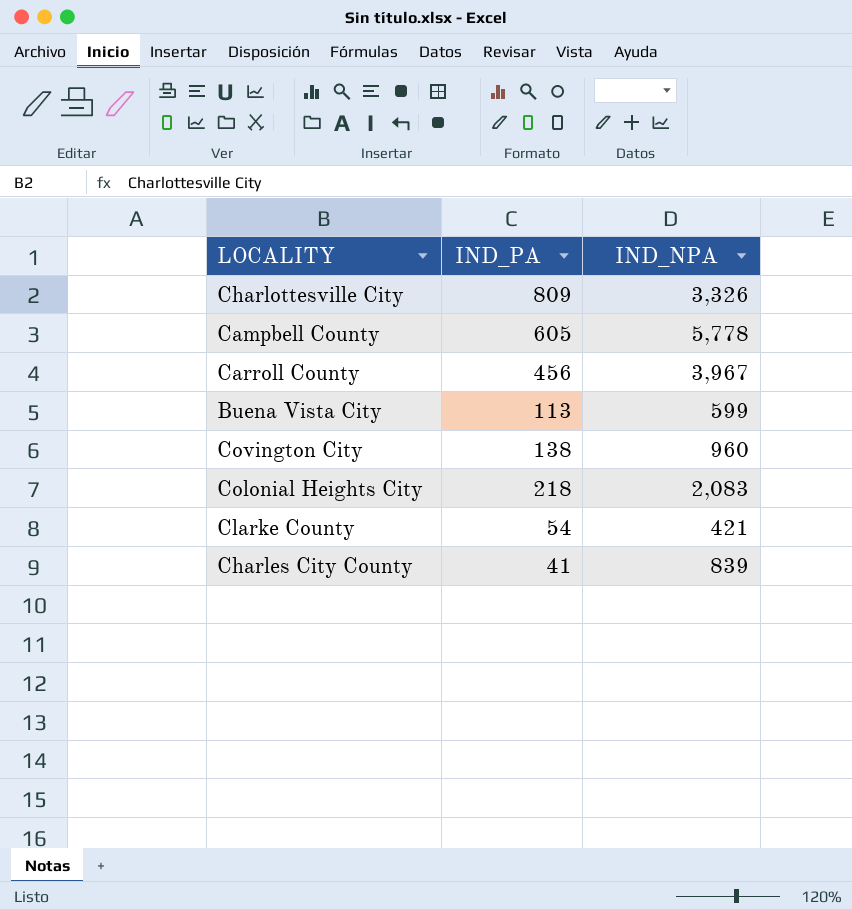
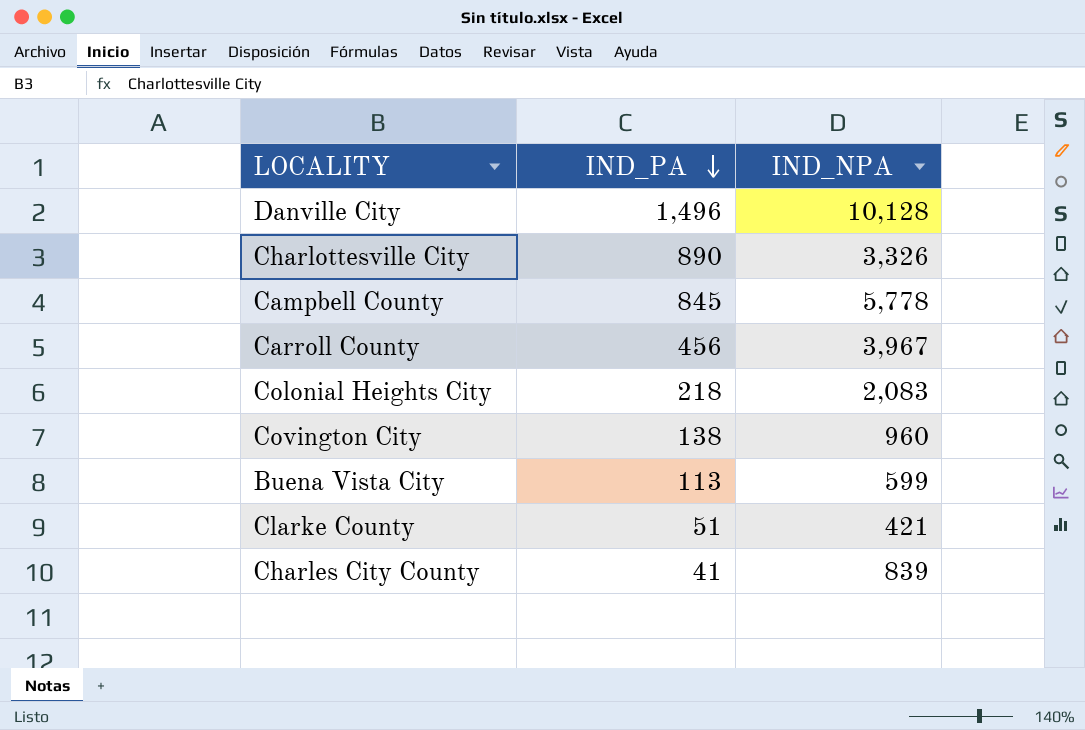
row order: none -> IND_PA descending
row Danville City: none -> 1,496 | 10,128
Charlottesville City | IND_PA: 809 -> 890
Campbell County | IND_PA: 605 -> 845
Clarke County | IND_PA: 54 -> 51

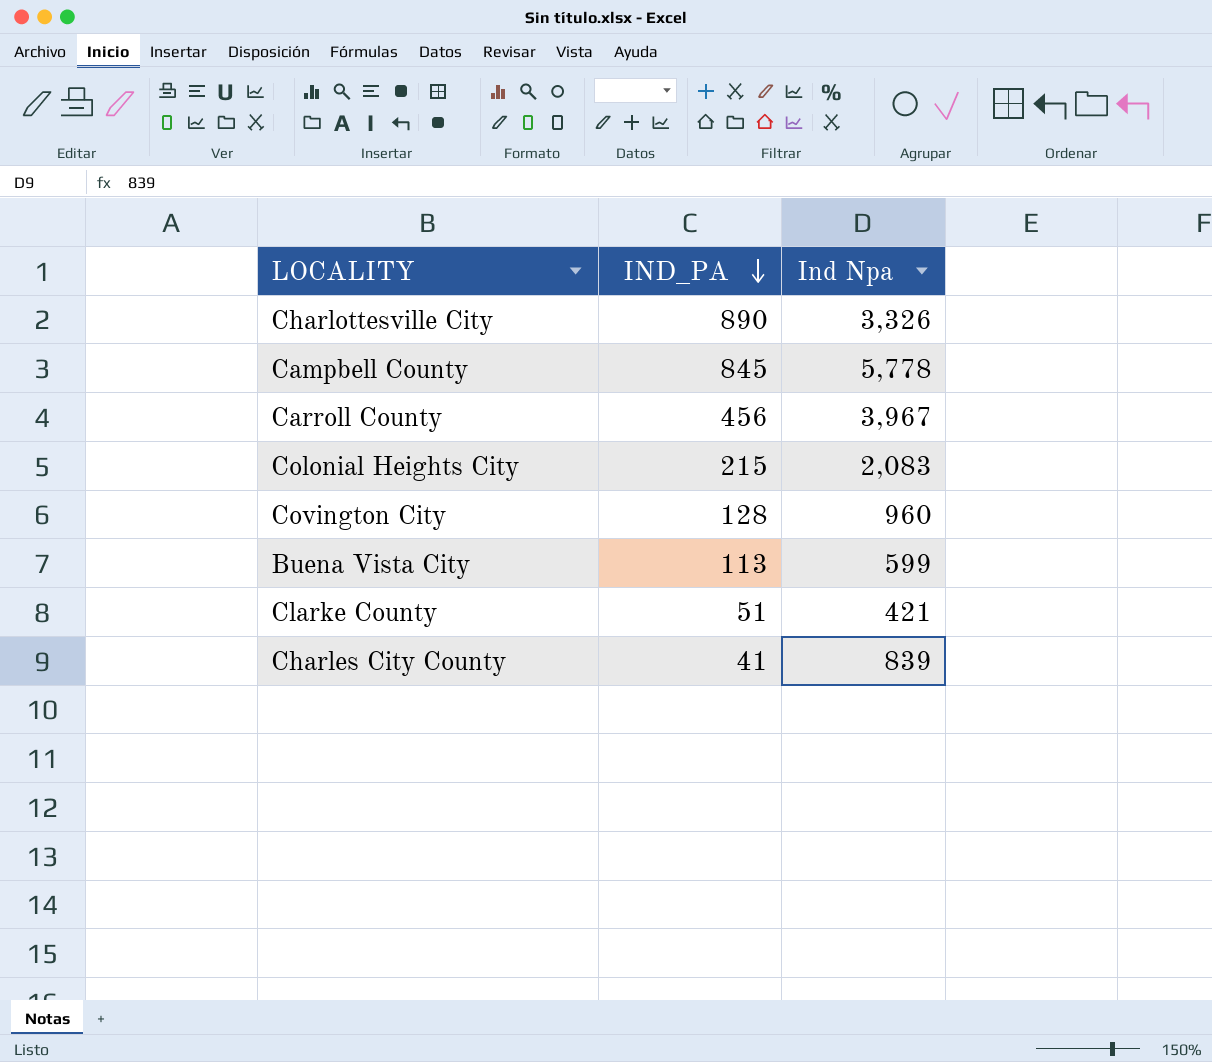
column name: IND_NPA -> Ind Npa
row Danville City: 1,496 | 10,128 -> none
Colonial Heights City | IND_PA: 218 -> 215
Covington City | IND_PA: 138 -> 128

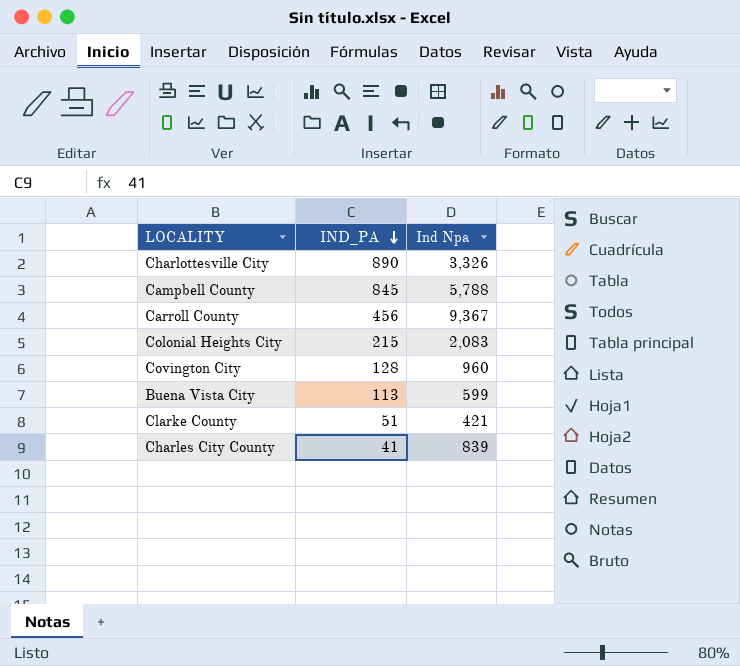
Campbell County | Ind Npa: 5,778 -> 5,788
Carroll County | Ind Npa: 3,967 -> 9,367

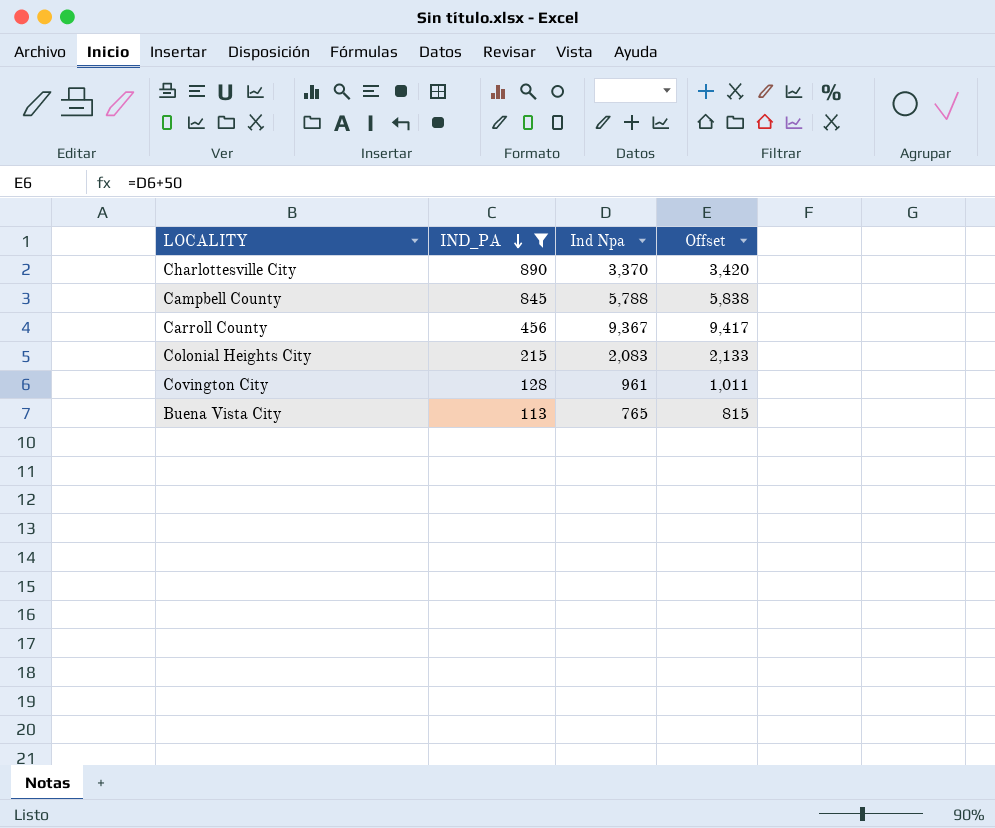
filter: none -> IND_PA >= 113
column Offset | formula: none -> [Ind Npa] + 50
Charlottesville City | Ind Npa: 3,326 -> 3,370
Covington City | Ind Npa: 960 -> 961
Buena Vista City | Ind Npa: 599 -> 765

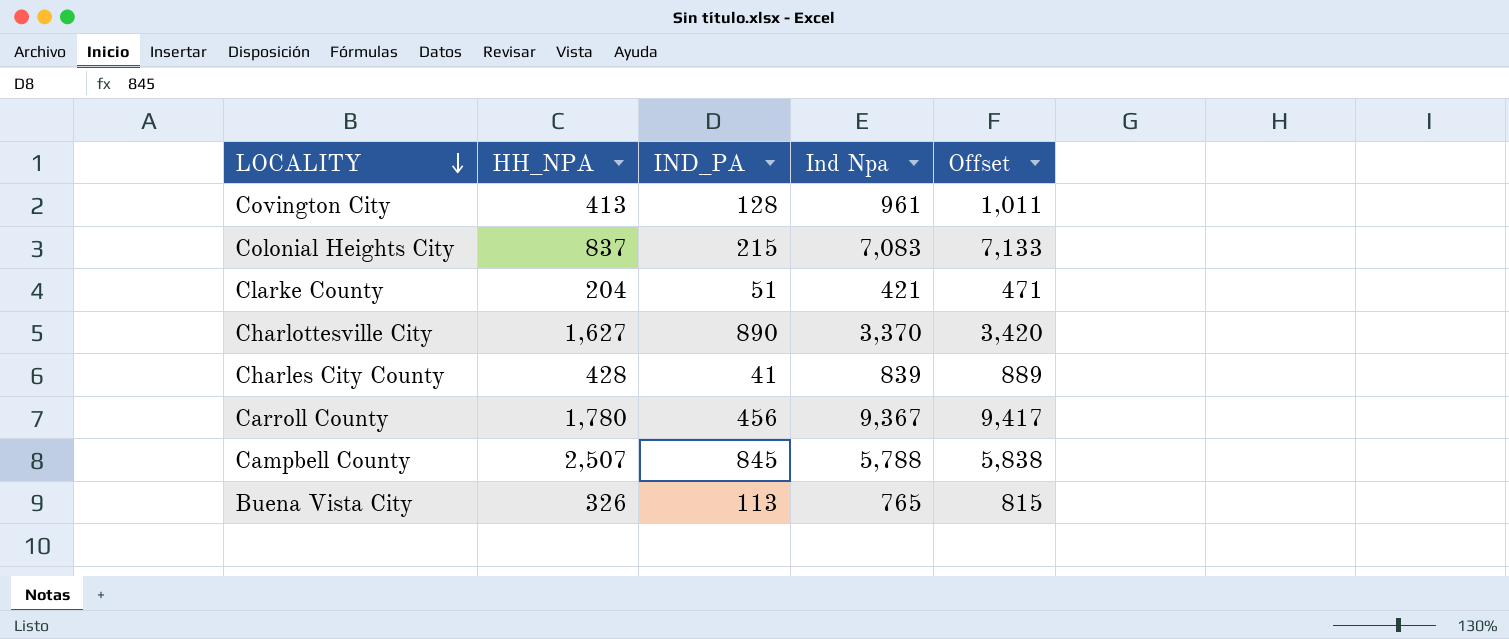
filter: IND_PA >= 113 -> none
row order: IND_PA descending -> LOCALITY descending
column HH_NPA | position: none -> 2
Colonial Heights City | Ind Npa: 2,083 -> 7,083
Colonial Heights City | Offset: 2,133 -> 7,133

